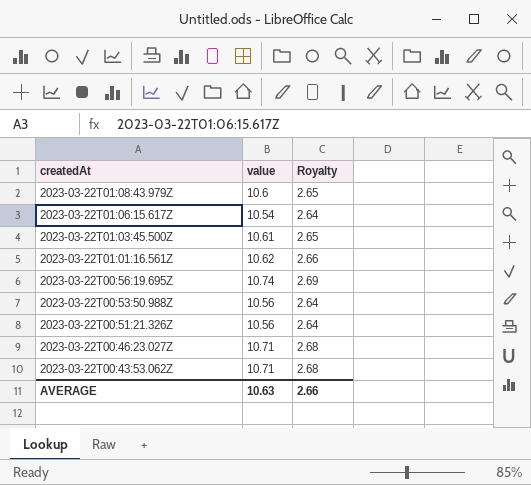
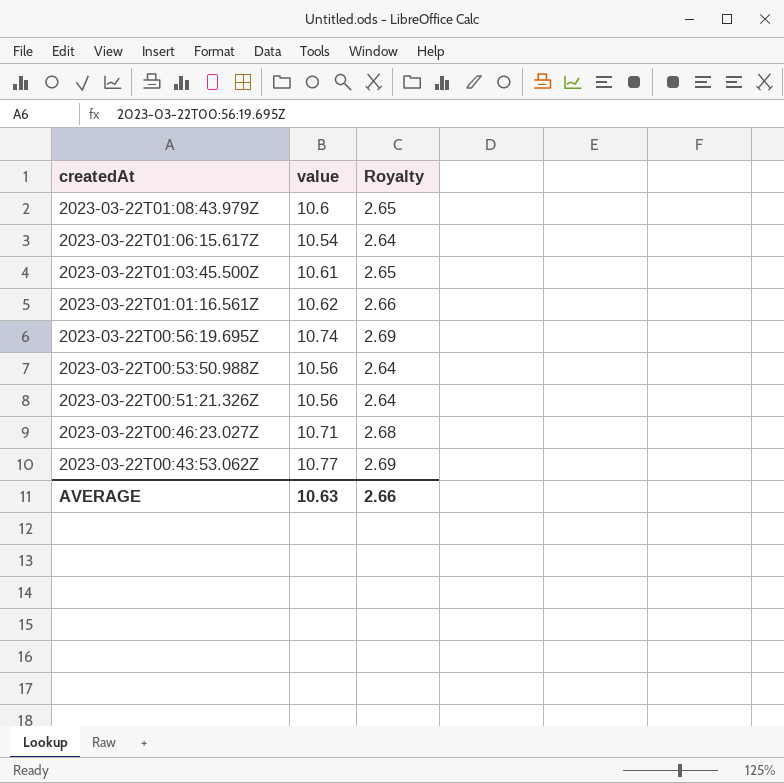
2023-03-22T00:43:53.062Z | value: 10.71 -> 10.77
2023-03-22T00:43:53.062Z | Royalty: 2.68 -> 2.69

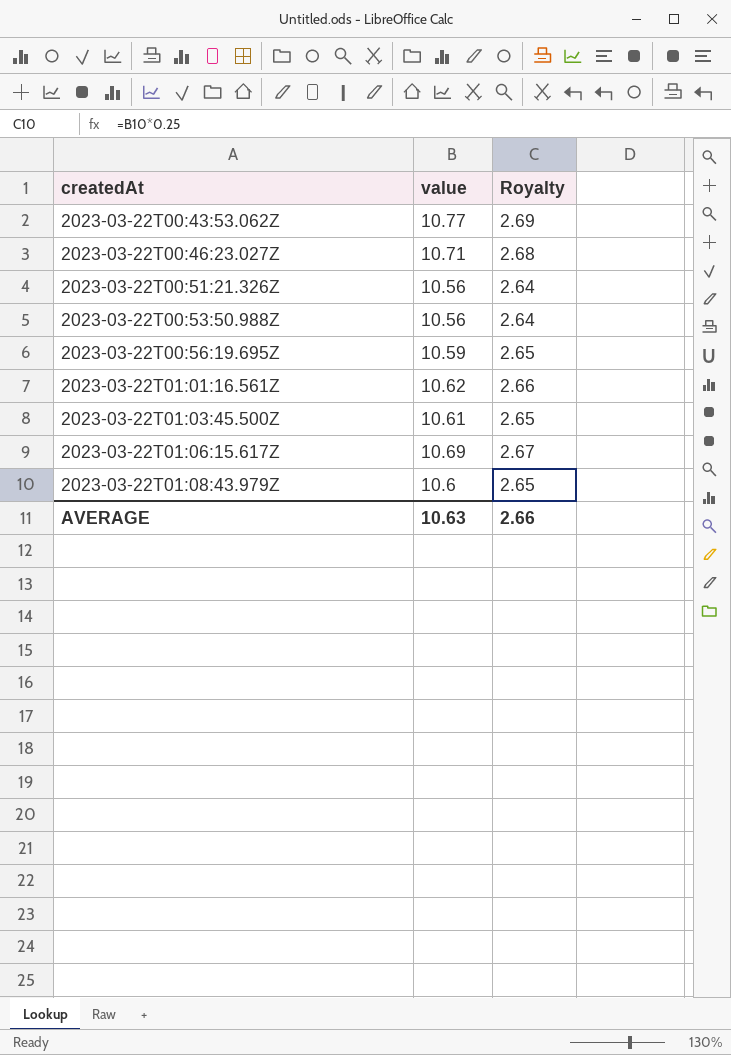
row order: createdAt descending -> createdAt ascending
2023-03-22T00:56:19.695Z | value: 10.74 -> 10.59
2023-03-22T00:56:19.695Z | Royalty: 2.69 -> 2.65
2023-03-22T01:06:15.617Z | value: 10.54 -> 10.69
2023-03-22T01:06:15.617Z | Royalty: 2.64 -> 2.67

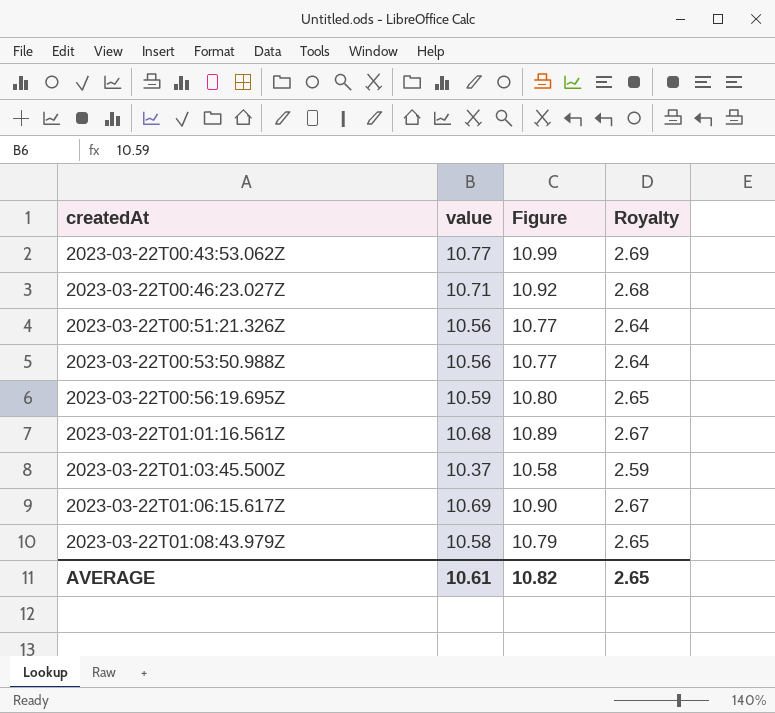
column Figure | formula: none -> [value] * 1.02
2023-03-22T01:01:16.561Z | value: 10.62 -> 10.68
2023-03-22T01:01:16.561Z | Royalty: 2.66 -> 2.67
2023-03-22T01:03:45.500Z | value: 10.61 -> 10.37
2023-03-22T01:03:45.500Z | Royalty: 2.65 -> 2.59
2023-03-22T01:08:43.979Z | value: 10.6 -> 10.58
AVERAGE | value: 10.63 -> 10.61
AVERAGE | Royalty: 2.66 -> 2.65

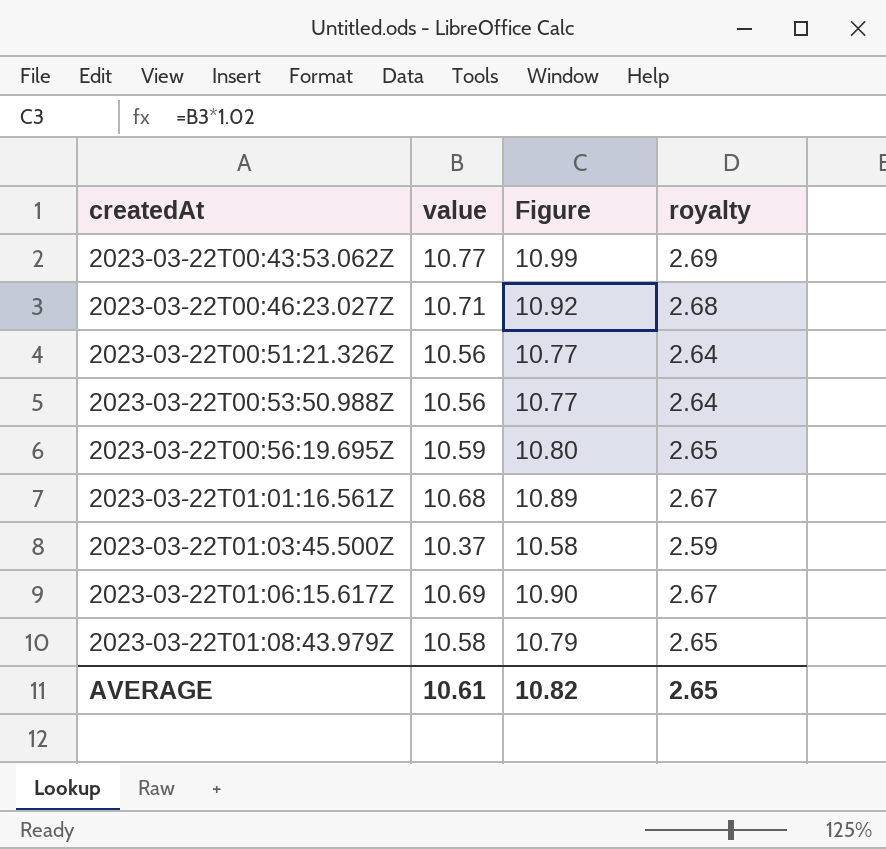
column name: Royalty -> royalty

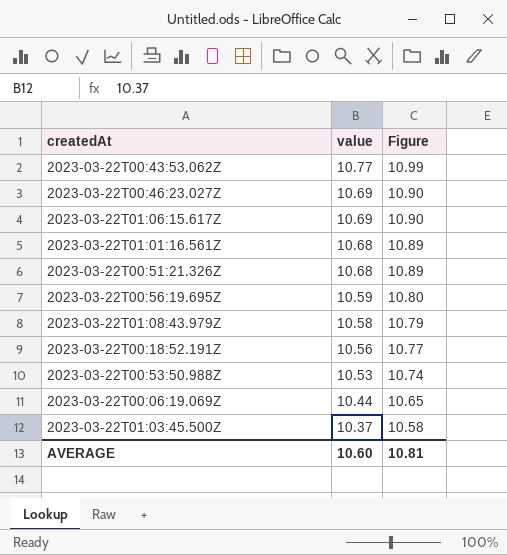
row order: createdAt ascending -> value descending
column royalty | formula: [value] * 0.25 -> none
2023-03-22T00:46:23.027Z | value: 10.71 -> 10.69
2023-03-22T00:46:23.027Z | Figure: 10.92 -> 10.90
2023-03-22T00:51:21.326Z | value: 10.56 -> 10.68
2023-03-22T00:51:21.326Z | Figure: 10.77 -> 10.89
row 2023-03-22T00:18:52.191Z: none -> 10.56 | 10.77
2023-03-22T00:53:50.988Z | value: 10.56 -> 10.53
2023-03-22T00:53:50.988Z | Figure: 10.77 -> 10.74
row 2023-03-22T00:06:19.069Z: none -> 10.44 | 10.65
AVERAGE | value: 10.61 -> 10.60
AVERAGE | Figure: 10.82 -> 10.81

